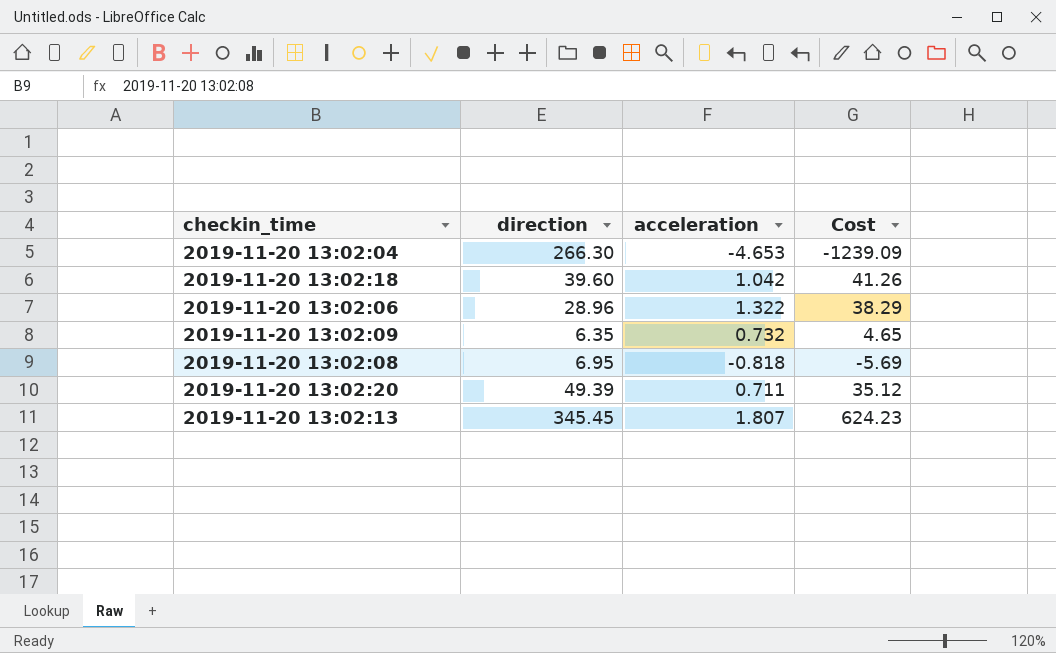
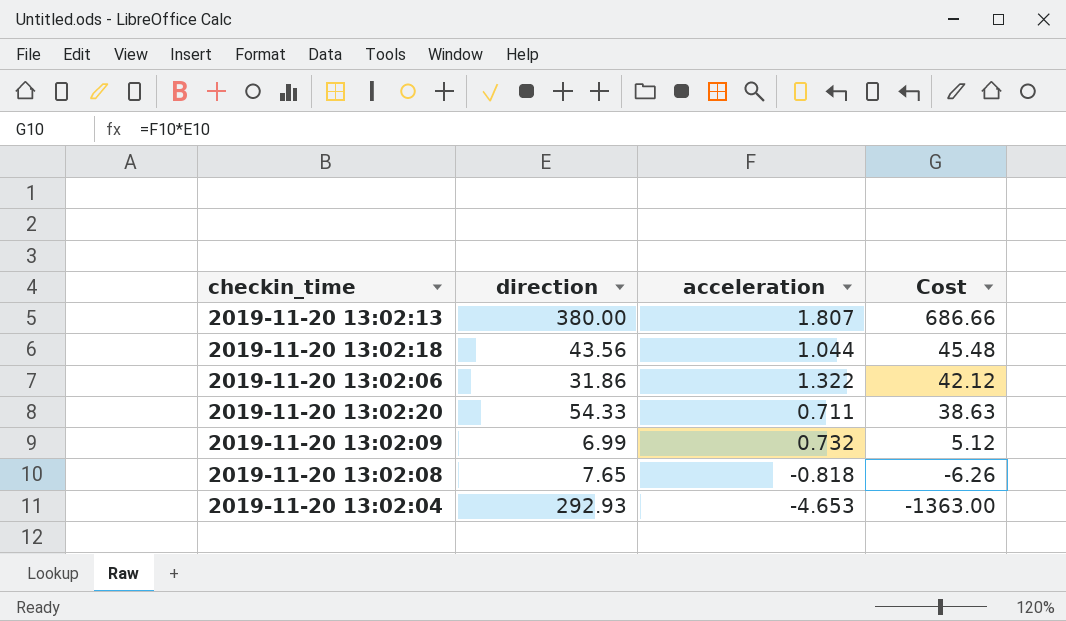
row order: none -> Cost descending
2019-11-20 13:02:13 | direction: 345.45 -> 380.00
2019-11-20 13:02:13 | Cost: 624.23 -> 686.66
2019-11-20 13:02:18 | direction: 39.60 -> 43.56
2019-11-20 13:02:18 | acceleration: 1.042 -> 1.044
2019-11-20 13:02:18 | Cost: 41.26 -> 45.48
2019-11-20 13:02:06 | direction: 28.96 -> 31.86
2019-11-20 13:02:06 | Cost: 38.29 -> 42.12
2019-11-20 13:02:20 | direction: 49.39 -> 54.33
2019-11-20 13:02:20 | Cost: 35.12 -> 38.63
2019-11-20 13:02:09 | direction: 6.35 -> 6.99
2019-11-20 13:02:09 | Cost: 4.65 -> 5.12
2019-11-20 13:02:08 | direction: 6.95 -> 7.65
2019-11-20 13:02:08 | Cost: -5.69 -> -6.26
2019-11-20 13:02:04 | direction: 266.30 -> 292.93
2019-11-20 13:02:04 | Cost: -1239.09 -> -1363.00

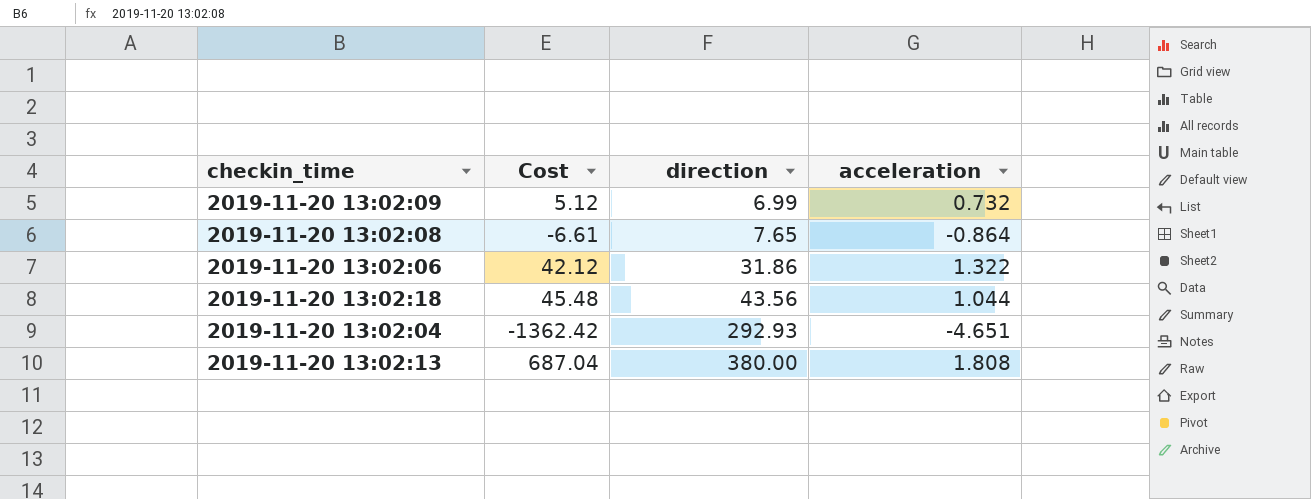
row order: Cost descending -> direction ascending
column Cost | position: 4 -> 2
row 2019-11-20 13:02:20: 54.33 | 0.711 | 38.63 -> none
2019-11-20 13:02:08 | Cost: -6.26 -> -6.61
2019-11-20 13:02:08 | acceleration: -0.818 -> -0.864
2019-11-20 13:02:04 | Cost: -1363.00 -> -1362.42
2019-11-20 13:02:04 | acceleration: -4.653 -> -4.651
2019-11-20 13:02:13 | Cost: 686.66 -> 687.04
2019-11-20 13:02:13 | acceleration: 1.807 -> 1.808

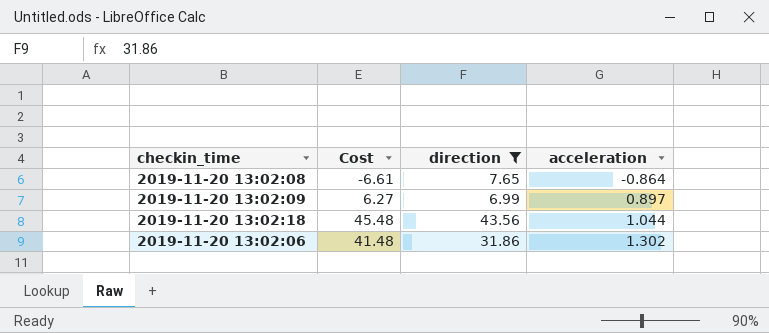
filter: none -> direction <= 43.56
row order: direction ascending -> acceleration ascending
2019-11-20 13:02:09 | Cost: 5.12 -> 6.27
2019-11-20 13:02:09 | acceleration: 0.732 -> 0.897
2019-11-20 13:02:06 | Cost: 42.12 -> 41.48
2019-11-20 13:02:06 | acceleration: 1.322 -> 1.302

